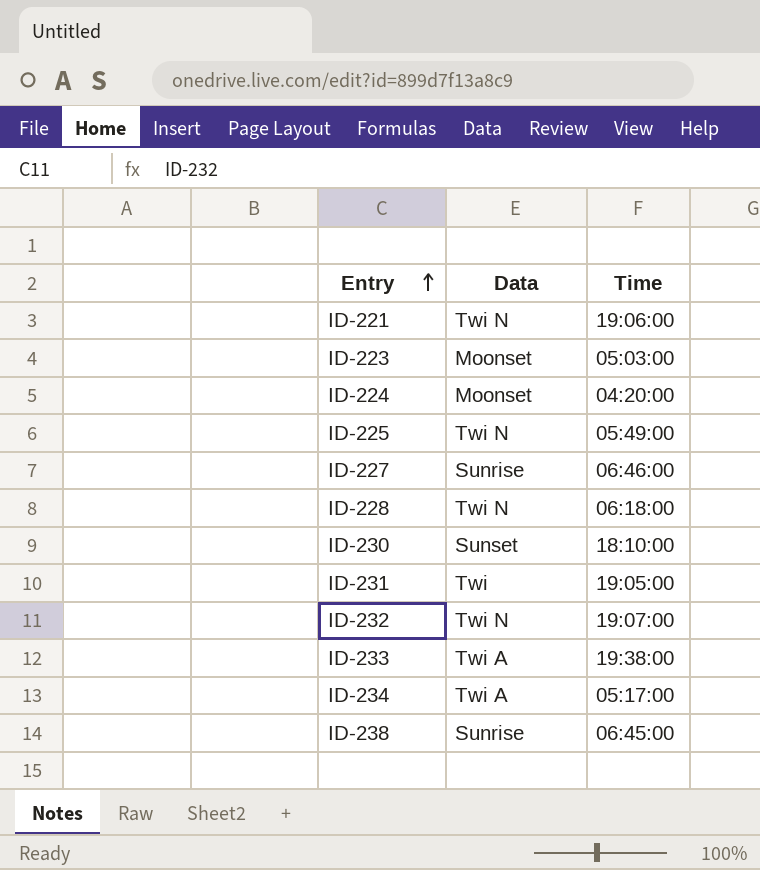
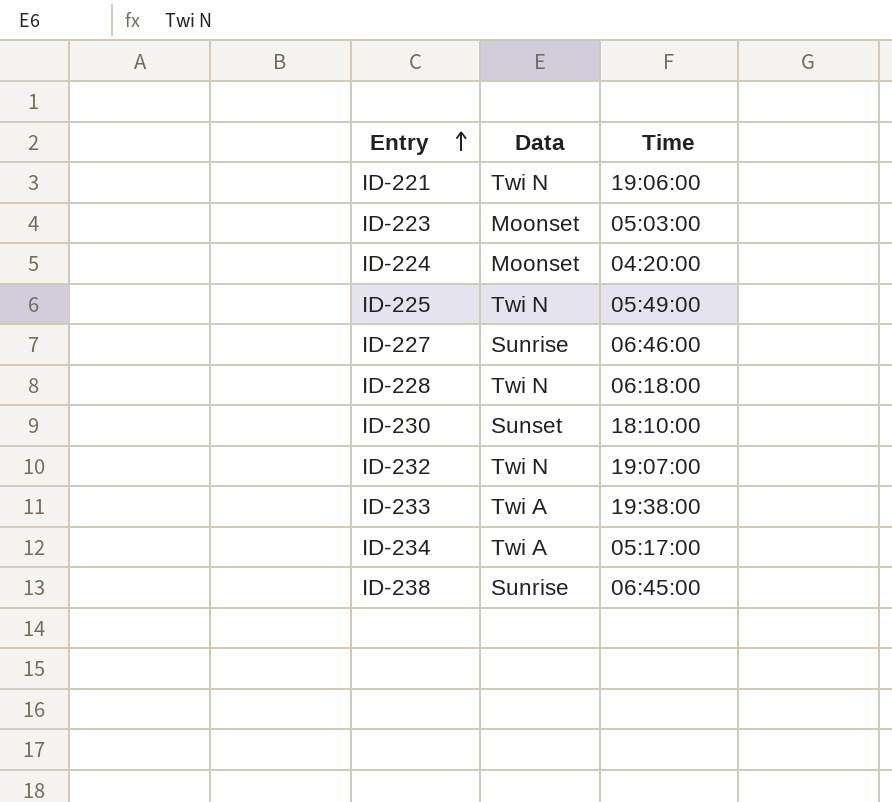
row ID-231: Twi | 19:05:00 -> none

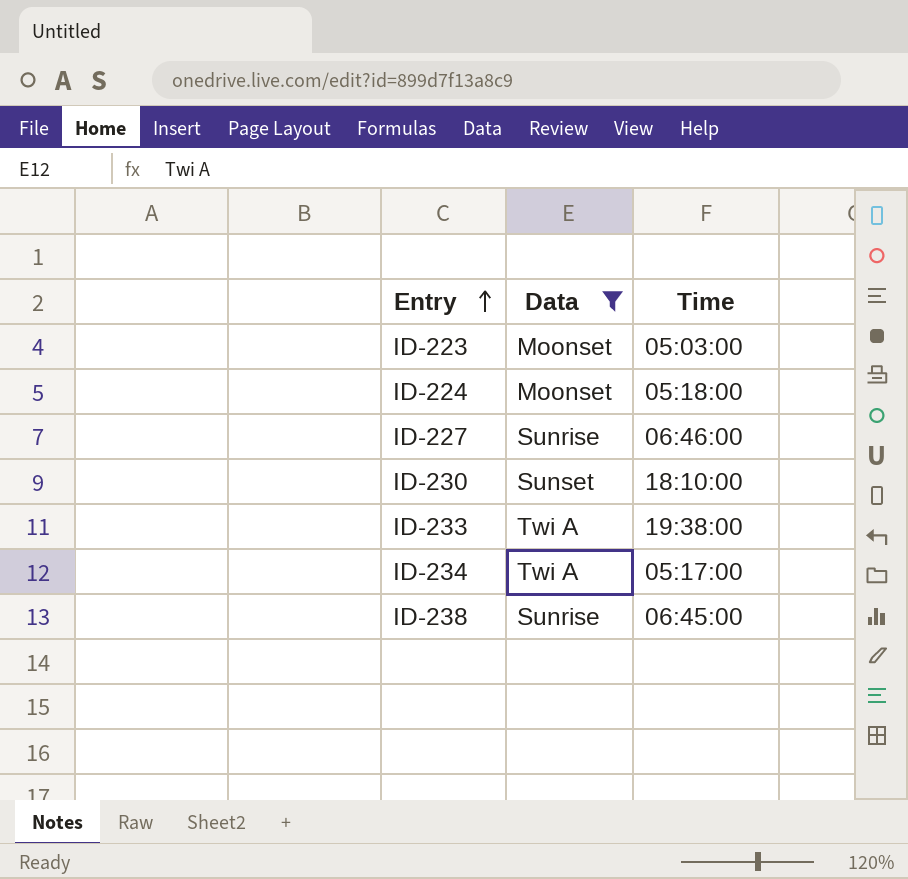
filter: none -> Data != Twi N
ID-224 | Time: 04:20:00 -> 05:18:00

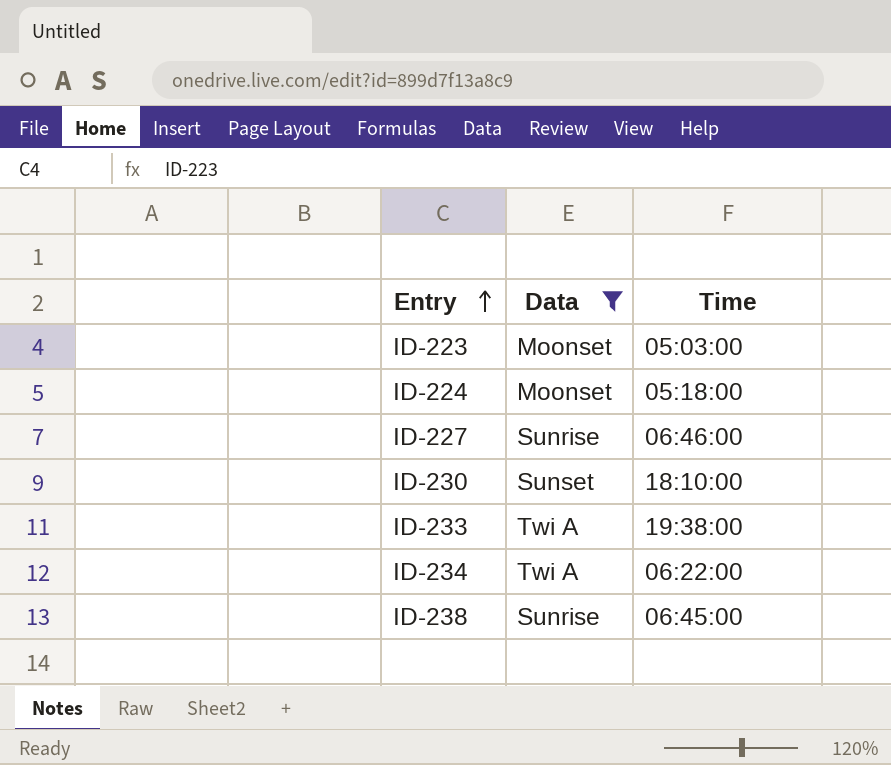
ID-234 | Time: 05:17:00 -> 06:22:00

